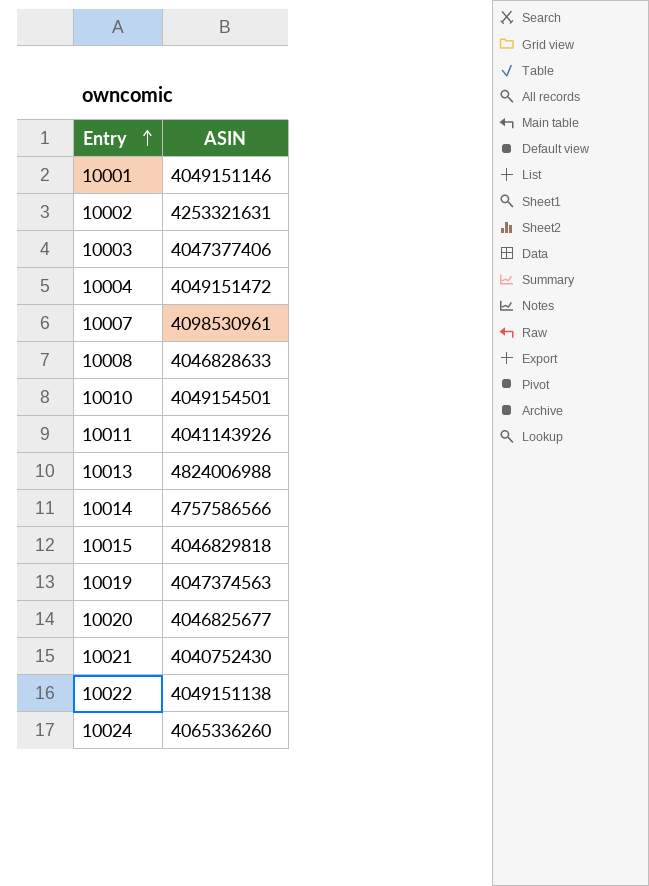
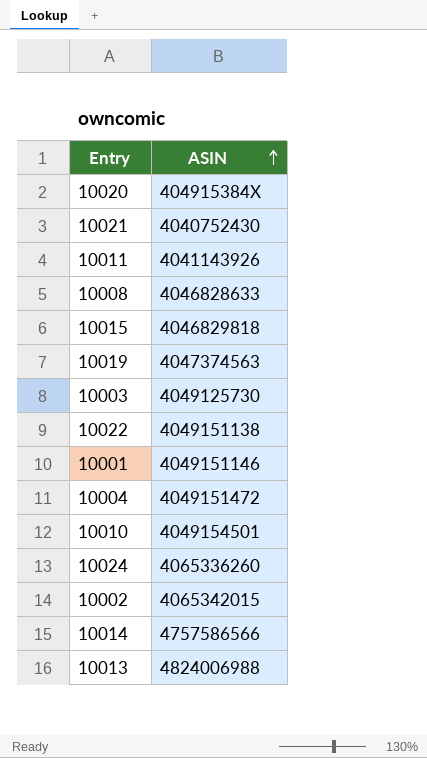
row order: Entry ascending -> ASIN ascending
row 10007: 4098530961 -> none
10020 | ASIN: 4046825677 -> 404915384X
10003 | ASIN: 4047377406 -> 4049125730
10002 | ASIN: 4253321631 -> 4065342015

